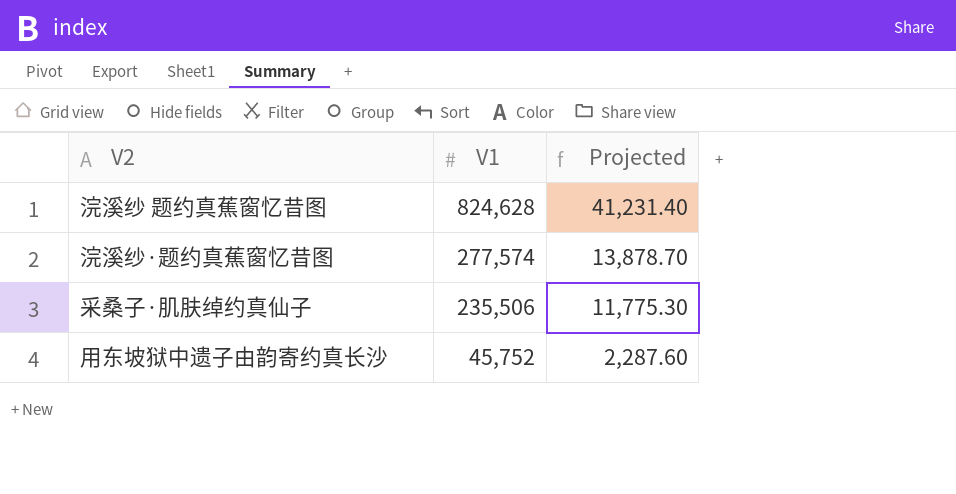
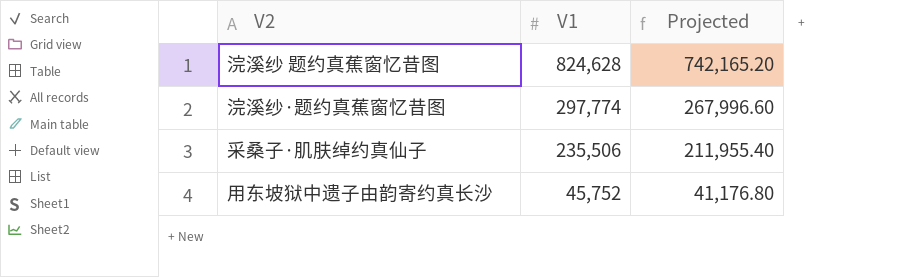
column Projected | formula: [V1] * 0.05 -> [V1] * 0.9
浣溪纱·题约真蕉窗忆昔图 | V1: 277,574 -> 297,774

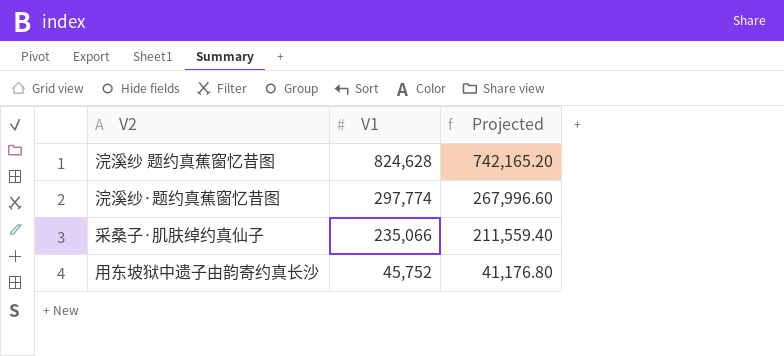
采桑子·肌肤绰约真仙子 | V1: 235,506 -> 235,066
采桑子·肌肤绰约真仙子 | Projected: 211,955.40 -> 211,559.40

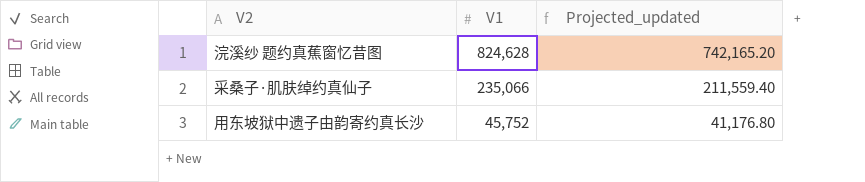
column name: Projected -> Projected_updated
row 浣溪纱·题约真蕉窗忆昔图: 297,774 | 267,996.60 -> none

